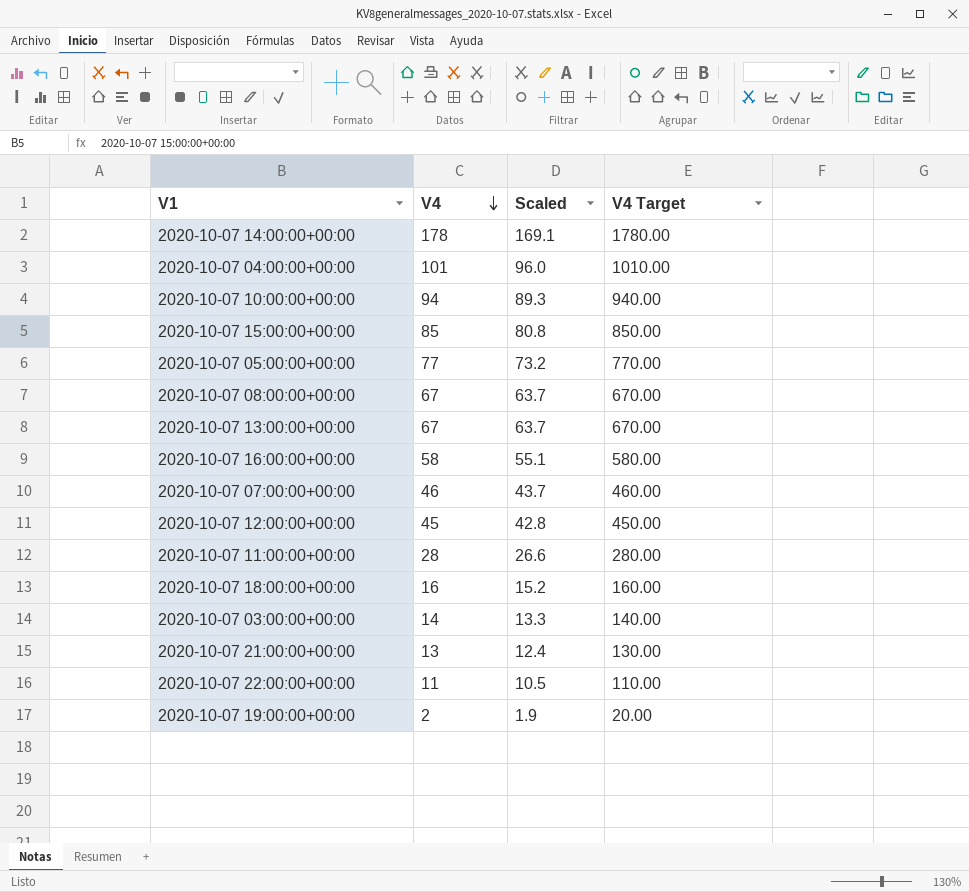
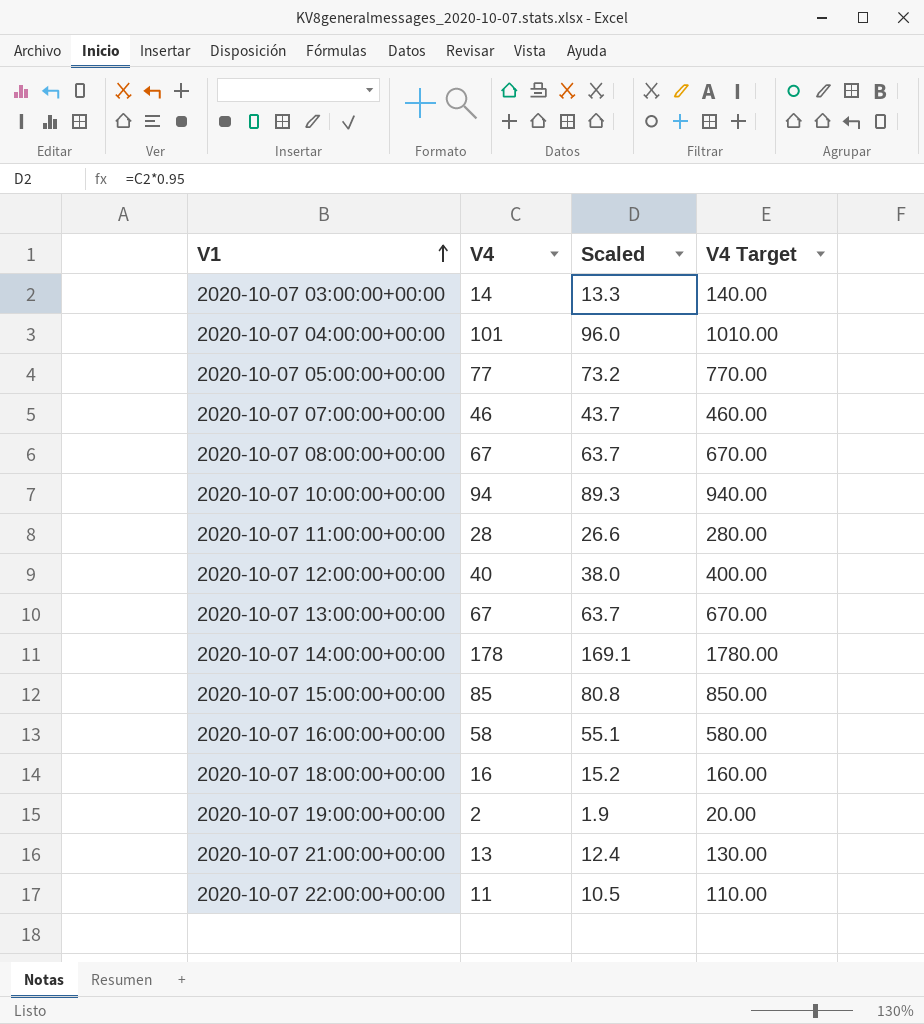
row order: V4 descending -> V1 ascending
2020-10-07 12:00:00+00:00 | V4: 45 -> 40
2020-10-07 12:00:00+00:00 | Scaled: 42.8 -> 38.0
2020-10-07 12:00:00+00:00 | V4 Target: 450.00 -> 400.00

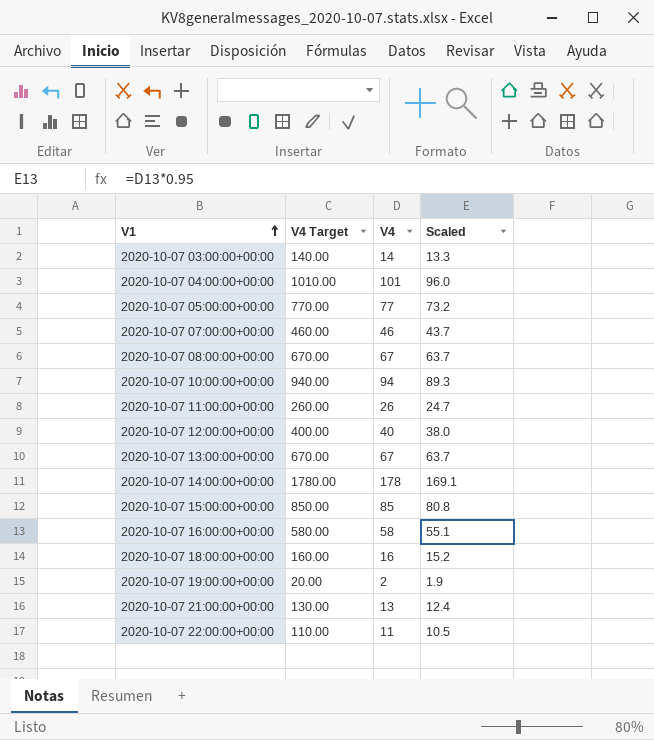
column V4 Target | position: 4 -> 2
2020-10-07 11:00:00+00:00 | V4 Target: 280.00 -> 260.00
2020-10-07 11:00:00+00:00 | V4: 28 -> 26
2020-10-07 11:00:00+00:00 | Scaled: 26.6 -> 24.7

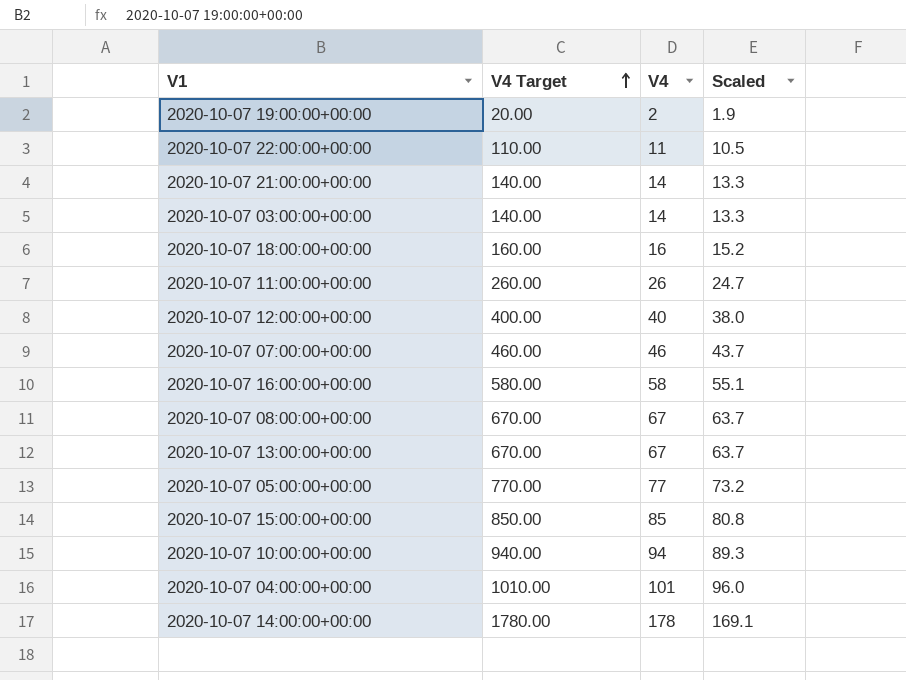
row order: V1 ascending -> V4 Target ascending
2020-10-07 21:00:00+00:00 | V4 Target: 130.00 -> 140.00
2020-10-07 21:00:00+00:00 | V4: 13 -> 14
2020-10-07 21:00:00+00:00 | Scaled: 12.4 -> 13.3

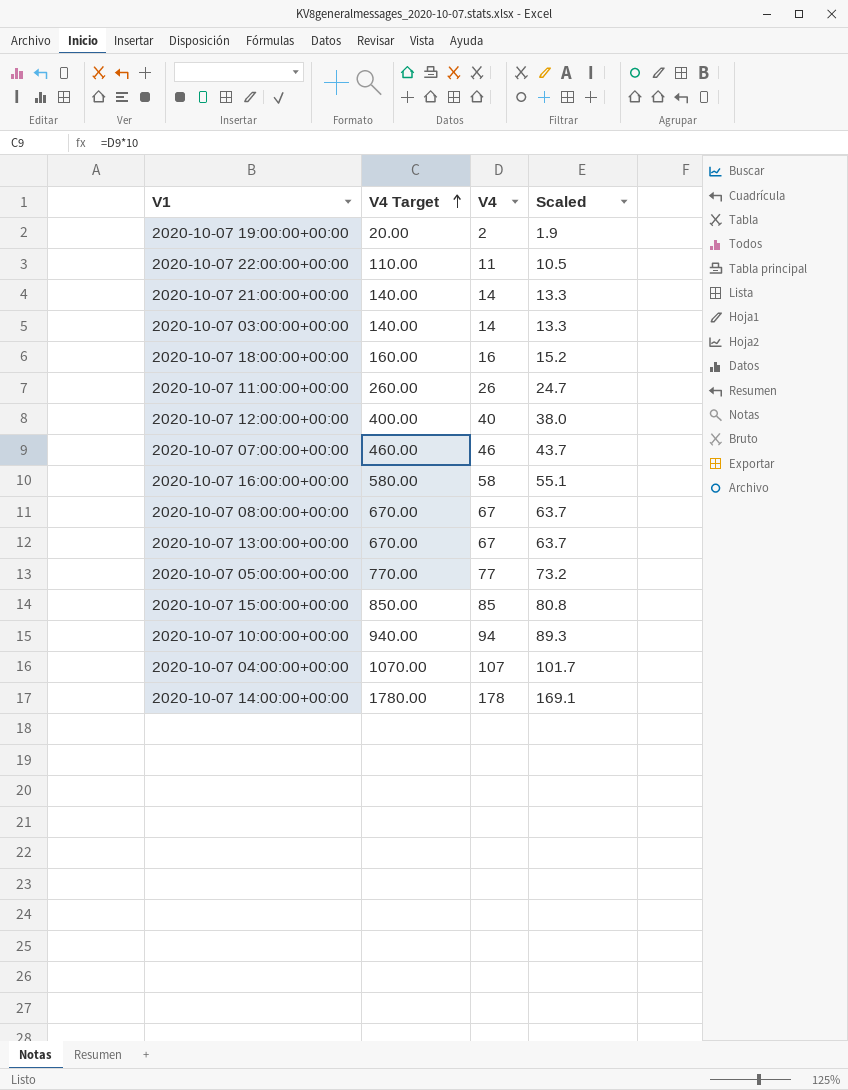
2020-10-07 04:00:00+00:00 | V4 Target: 1010.00 -> 1070.00
2020-10-07 04:00:00+00:00 | V4: 101 -> 107
2020-10-07 04:00:00+00:00 | Scaled: 96.0 -> 101.7

